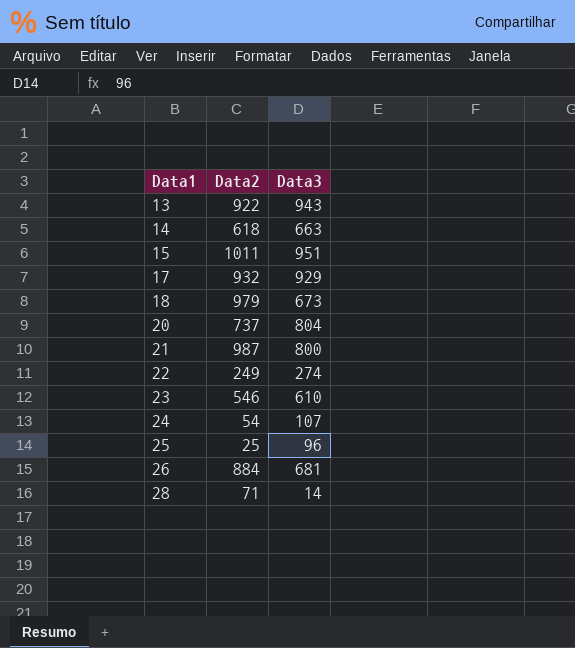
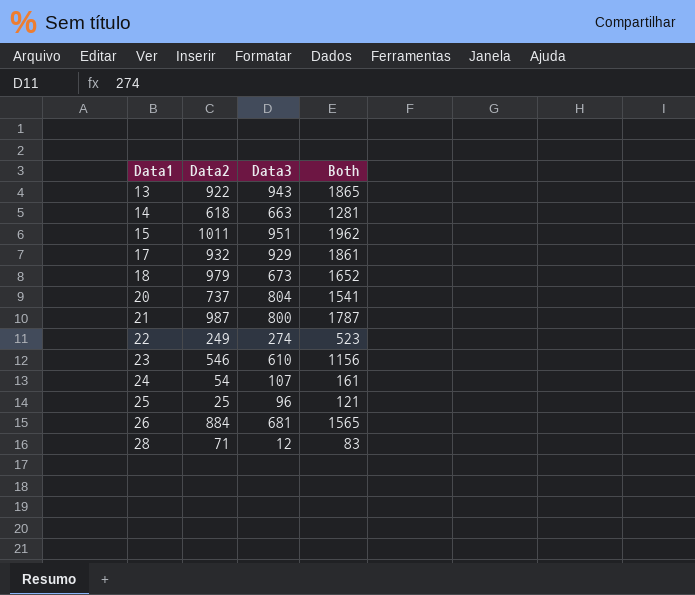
column Both | formula: none -> [Data2] + [Data3]
28 | Data3: 14 -> 12

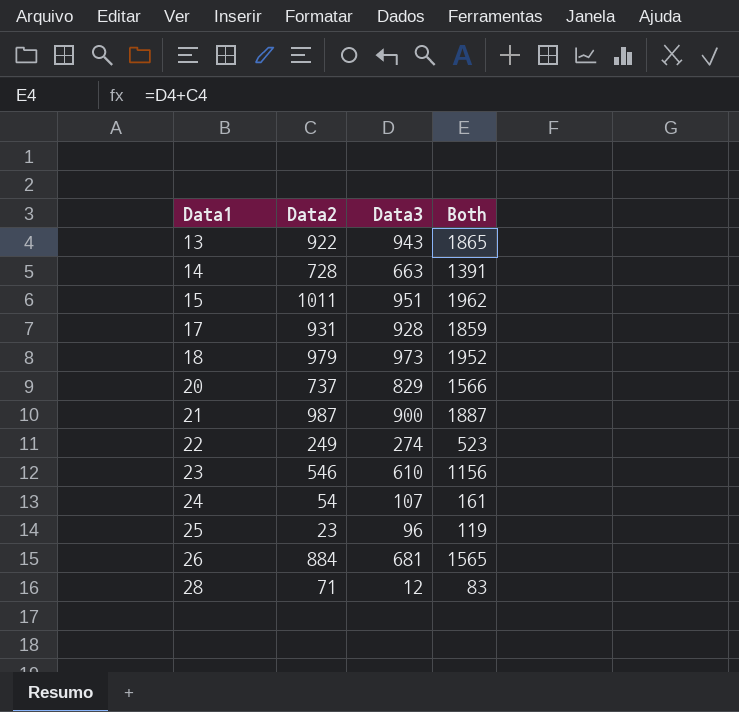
14 | Data2: 618 -> 728
14 | Both: 1281 -> 1391
17 | Data2: 932 -> 931
17 | Data3: 929 -> 928
17 | Both: 1861 -> 1859
18 | Data3: 673 -> 973
18 | Both: 1652 -> 1952
20 | Data3: 804 -> 829
20 | Both: 1541 -> 1566
21 | Data3: 800 -> 900
21 | Both: 1787 -> 1887
25 | Data2: 25 -> 23
25 | Both: 121 -> 119

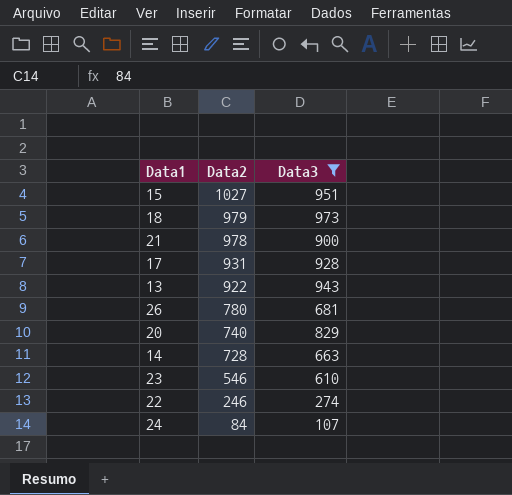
filter: none -> Data3 >= 107
row order: Data1 ascending -> Data2 descending
column Both | formula: [Data2] + [Data3] -> none
15 | Data2: 1011 -> 1027
21 | Data2: 987 -> 978
26 | Data2: 884 -> 780
20 | Data2: 737 -> 740
22 | Data2: 249 -> 246
24 | Data2: 54 -> 84

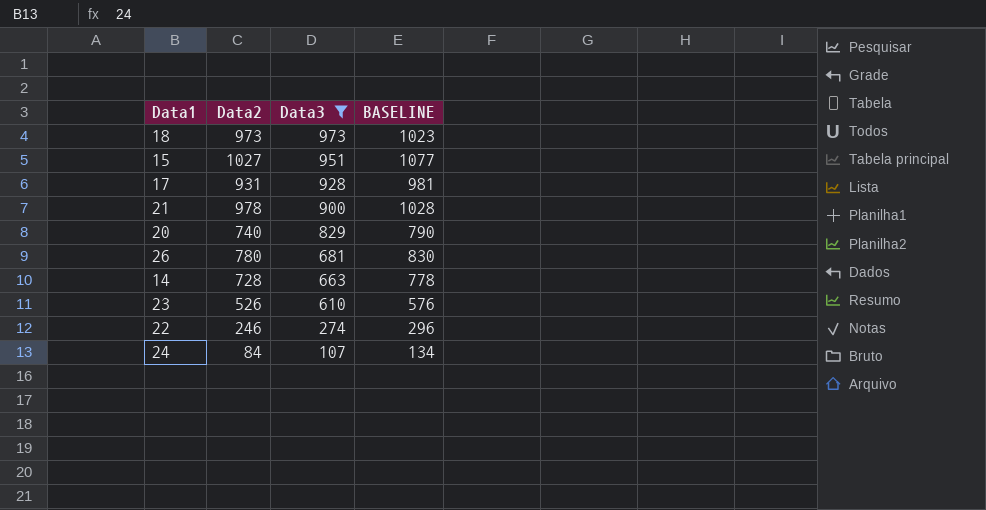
row order: Data2 descending -> Data3 descending
column BASELINE | formula: none -> [Data2] + 50
row 13: 922 | 943 -> none
18 | Data2: 979 -> 973
23 | Data2: 546 -> 526

